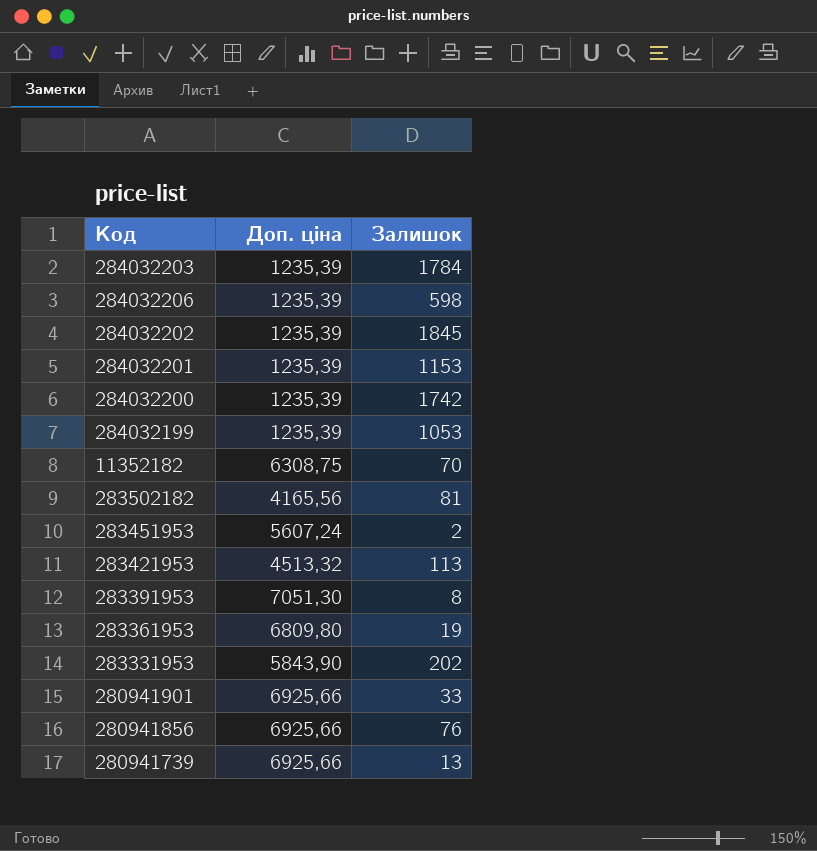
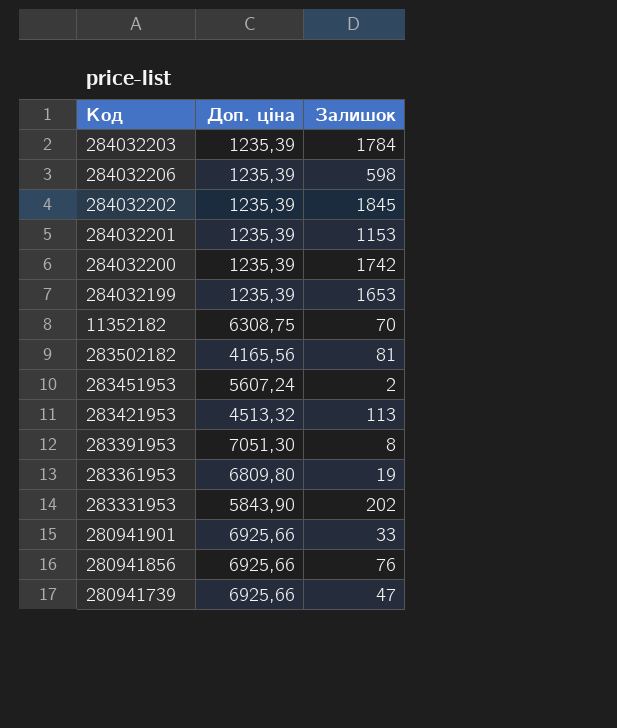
284032199 | Залишок: 1053 -> 1653
280941739 | Залишок: 13 -> 47

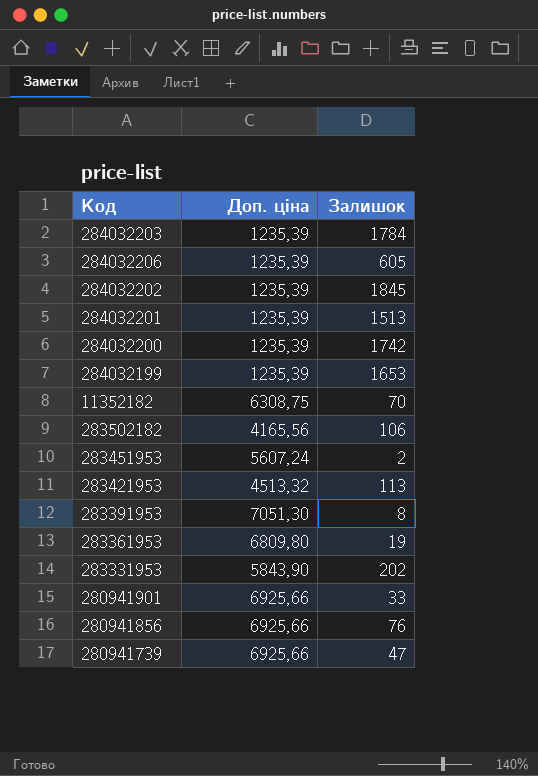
284032206 | Залишок: 598 -> 605
284032201 | Залишок: 1153 -> 1513
283502182 | Залишок: 81 -> 106

